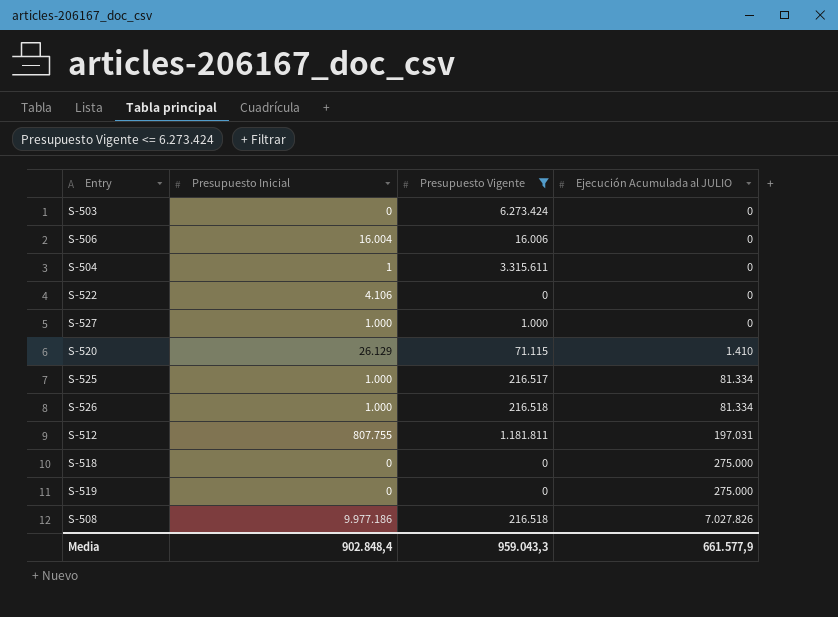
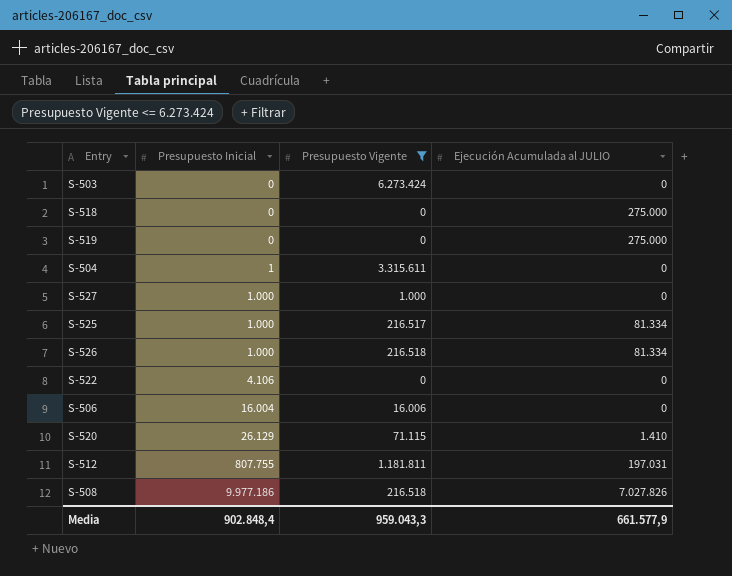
row order: Ejecución Acumulada al JULIO ascending -> Presupuesto Inicial ascending

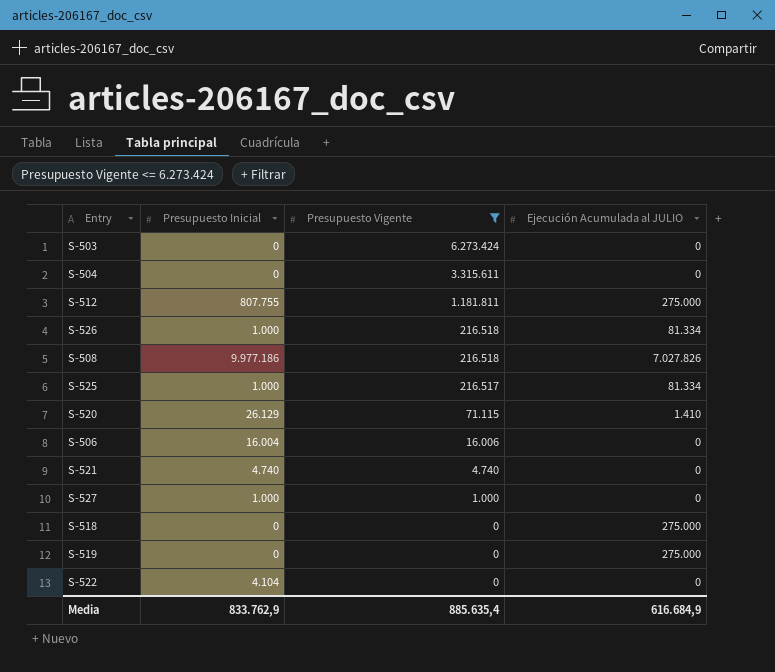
row order: Presupuesto Inicial ascending -> Presupuesto Vigente descending
S-504 | Presupuesto Inicial: 1 -> 0
S-512 | Ejecución Acumulada al JULIO: 197.031 -> 275.000
row S-521: none -> 4.740 | 4.740 | 0
S-522 | Presupuesto Inicial: 4.106 -> 4.104
Media | Presupuesto Inicial: 902.848,4 -> 833.762,9
Media | Presupuesto Vigente: 959.043,3 -> 885.635,4
Media | Ejecución Acumulada al JULIO: 661.577,9 -> 616.684,9

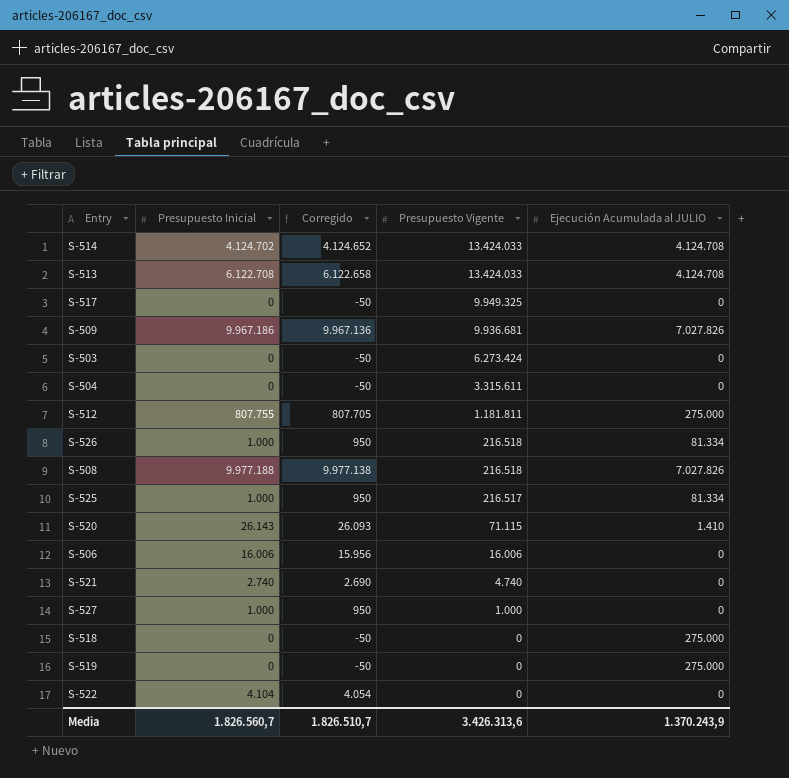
filter: Presupuesto Vigente <= 6.273.424 -> none
column Corregido | formula: none -> [Presupuesto Inicial] - 50
S-508 | Presupuesto Inicial: 9.977.186 -> 9.977.188
S-520 | Presupuesto Inicial: 26.129 -> 26.143
S-506 | Presupuesto Inicial: 16.004 -> 16.006
S-521 | Presupuesto Inicial: 4.740 -> 2.740
Media | Presupuesto Inicial: 833.762,9 -> 1.826.560,7
Media | Presupuesto Vigente: 885.635,4 -> 3.426.313,6
Media | Ejecución Acumulada al JULIO: 616.684,9 -> 1.370.243,9

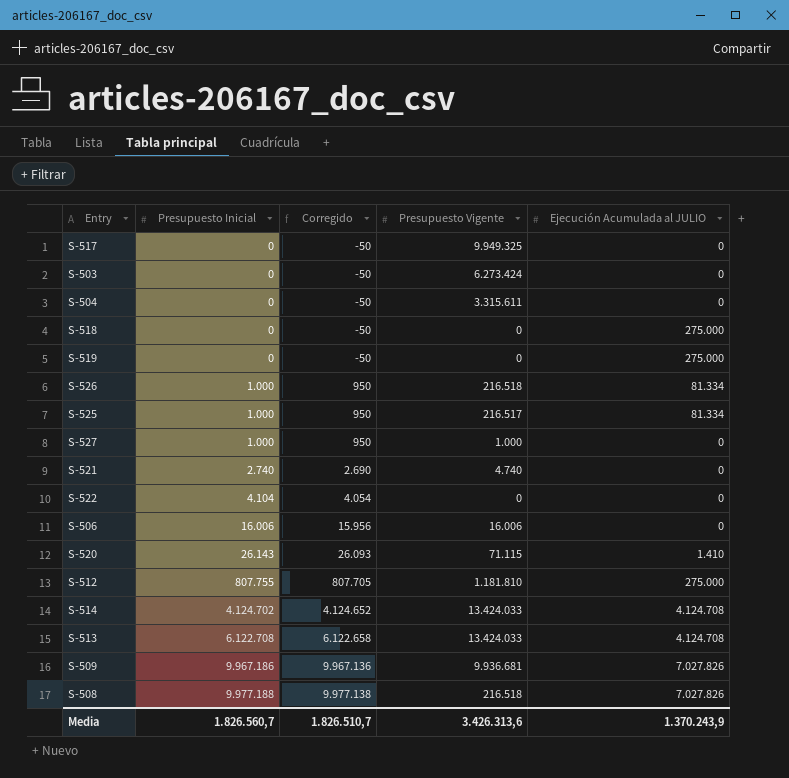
row order: Presupuesto Vigente descending -> Presupuesto Inicial ascending
S-512 | Presupuesto Vigente: 1.181.811 -> 1.181.810

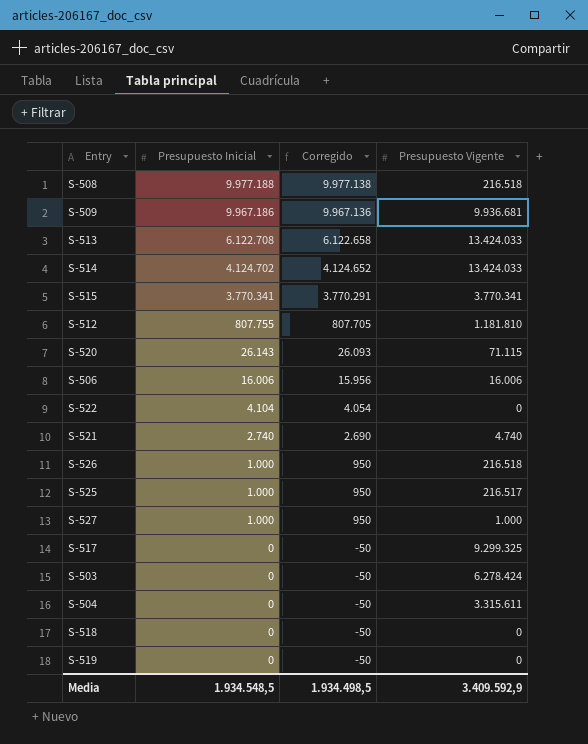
row order: Presupuesto Inicial ascending -> Presupuesto Inicial descending
column Ejecución Acumulada al JULIO | position: 5 -> none
row S-515: none -> 3.770.341 | 3.770.291 | 3.770.341
S-517 | Presupuesto Vigente: 9.949.325 -> 9.299.325
S-503 | Presupuesto Vigente: 6.273.424 -> 6.278.424
Media | Presupuesto Inicial: 1.826.560,7 -> 1.934.548,5
Media | Corregido: 1.826.510,7 -> 1.934.498,5
Media | Presupuesto Vigente: 3.426.313,6 -> 3.409.592,9

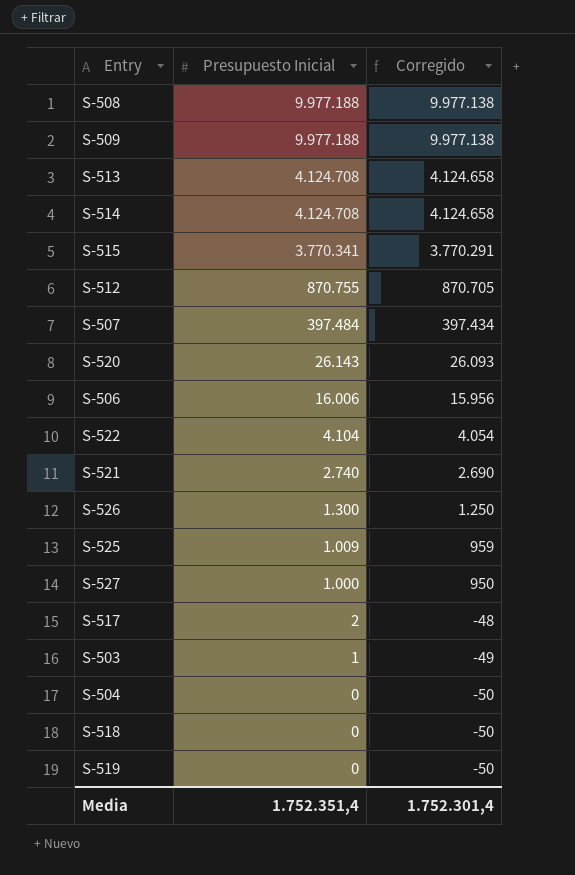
column Presupuesto Vigente | position: 4 -> none
S-509 | Presupuesto Inicial: 9.967.186 -> 9.977.188
S-509 | Corregido: 9.967.136 -> 9.977.138
S-513 | Presupuesto Inicial: 6.122.708 -> 4.124.708
S-513 | Corregido: 6.122.658 -> 4.124.658
S-514 | Presupuesto Inicial: 4.124.702 -> 4.124.708
S-514 | Corregido: 4.124.652 -> 4.124.658
S-512 | Presupuesto Inicial: 807.755 -> 870.755
S-512 | Corregido: 807.705 -> 870.705
row S-507: none -> 397.484 | 397.434
S-526 | Presupuesto Inicial: 1.000 -> 1.300
S-526 | Corregido: 950 -> 1.250
S-525 | Presupuesto Inicial: 1.000 -> 1.009
S-525 | Corregido: 950 -> 959
S-517 | Presupuesto Inicial: 0 -> 2
S-517 | Corregido: -50 -> -48
S-503 | Presupuesto Inicial: 0 -> 1
S-503 | Corregido: -50 -> -49
Media | Presupuesto Inicial: 1.934.548,5 -> 1.752.351,4
Media | Corregido: 1.934.498,5 -> 1.752.301,4

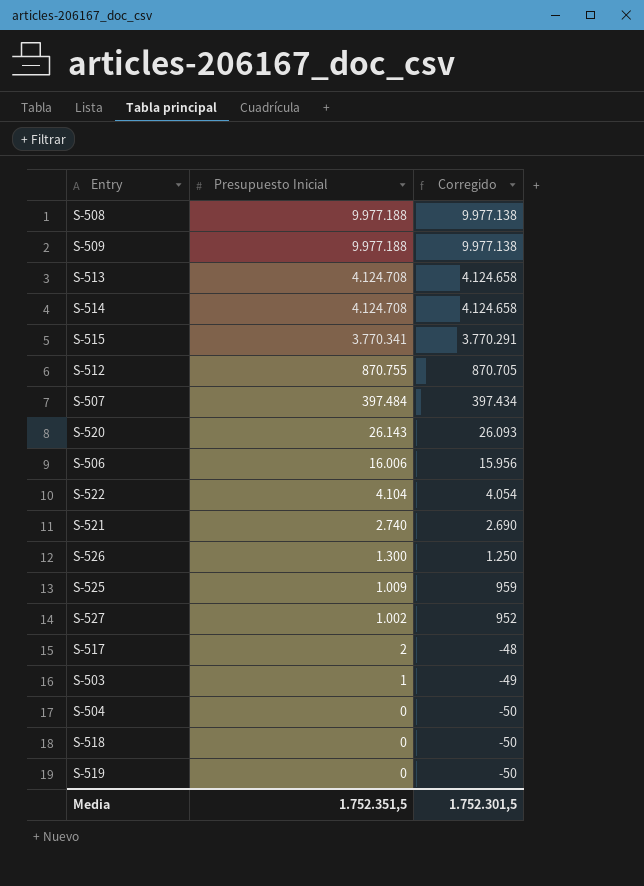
S-527 | Presupuesto Inicial: 1.000 -> 1.002
S-527 | Corregido: 950 -> 952
Media | Presupuesto Inicial: 1.752.351,4 -> 1.752.351,5
Media | Corregido: 1.752.301,4 -> 1.752.301,5

